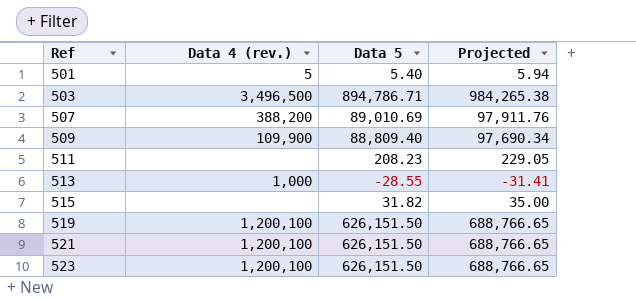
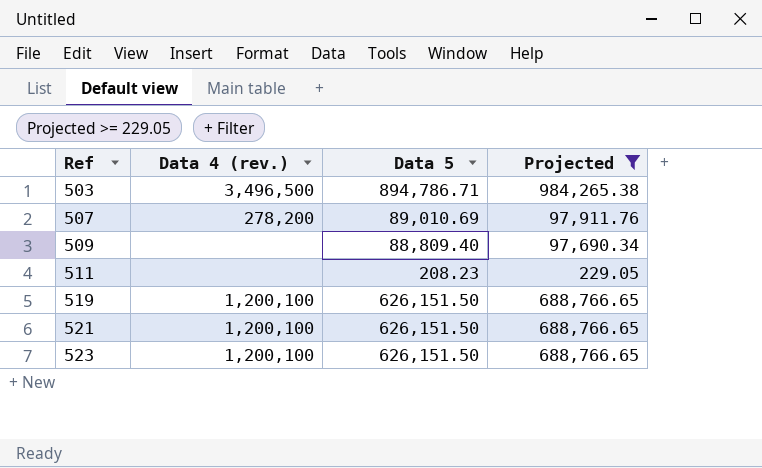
filter: none -> Projected >= 229.05
507 | Data 4 (rev.): 388,200 -> 278,200
509 | Data 4 (rev.): 109,900 -> none

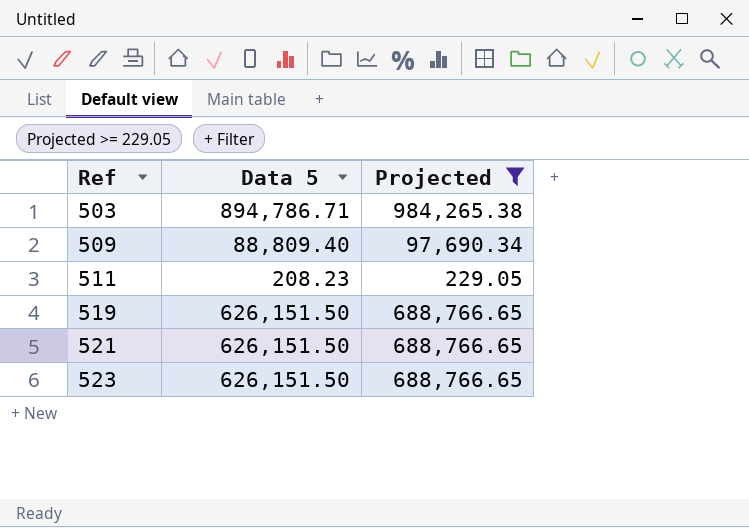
column Data 4 (rev.) | position: 2 -> none
row 507: 278,200 | 89,010.69 | 97,911.76 -> none

